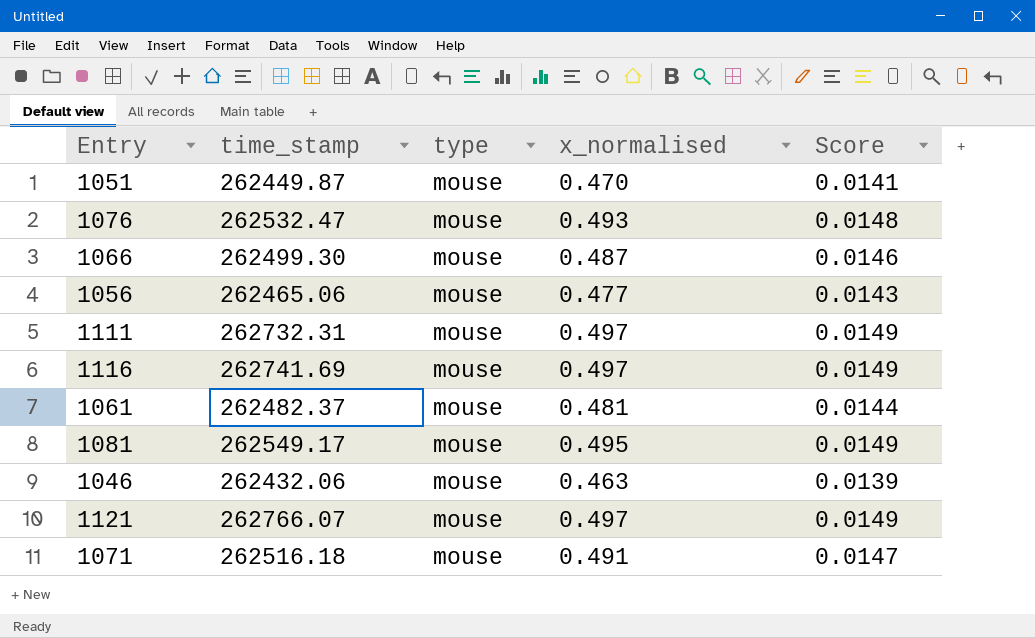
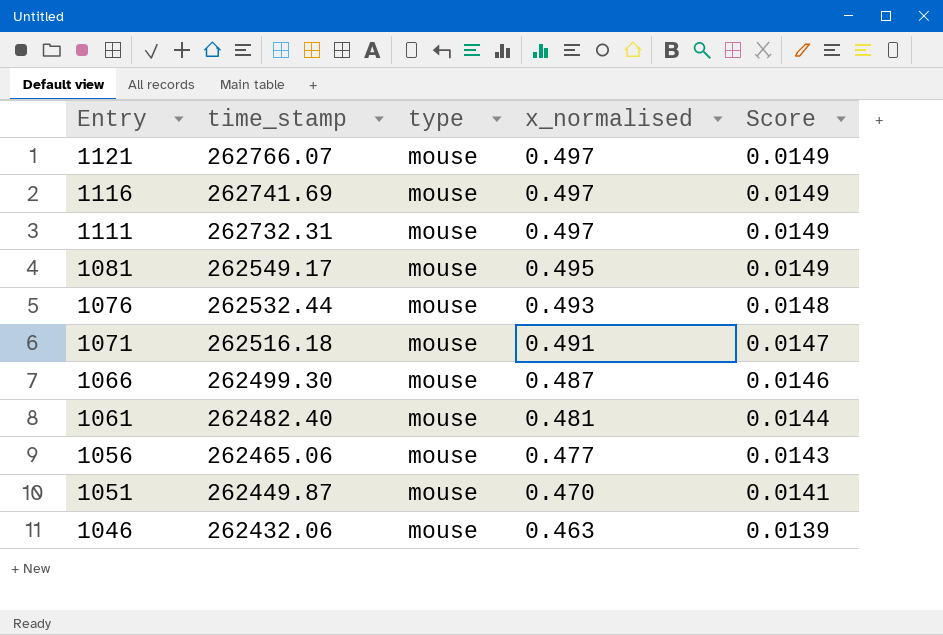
row order: none -> Entry descending
1076 | time_stamp: 262532.47 -> 262532.44
1061 | time_stamp: 262482.37 -> 262482.40

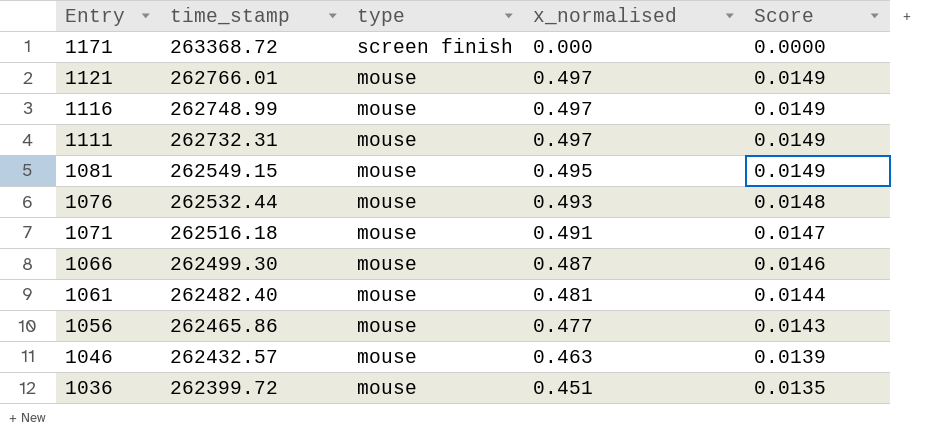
row 1051: 262449.87 | mouse | 0.470 | 0.0141 -> none
row 1171: none -> 263368.72 | screen finish | 0.000 | 0.0000
1121 | time_stamp: 262766.07 -> 262766.01
1116 | time_stamp: 262741.69 -> 262748.99
1081 | time_stamp: 262549.17 -> 262549.15
1056 | time_stamp: 262465.06 -> 262465.86
1046 | time_stamp: 262432.06 -> 262432.57
row 1036: none -> 262399.72 | mouse | 0.451 | 0.0135

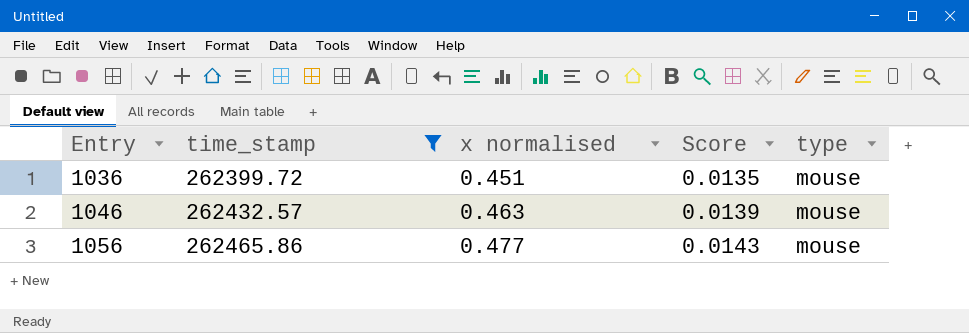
filter: none -> time_stamp <= 262465.86
row order: Entry descending -> Entry ascending
column name: x_normalised -> x normalised
column type | position: 3 -> 5

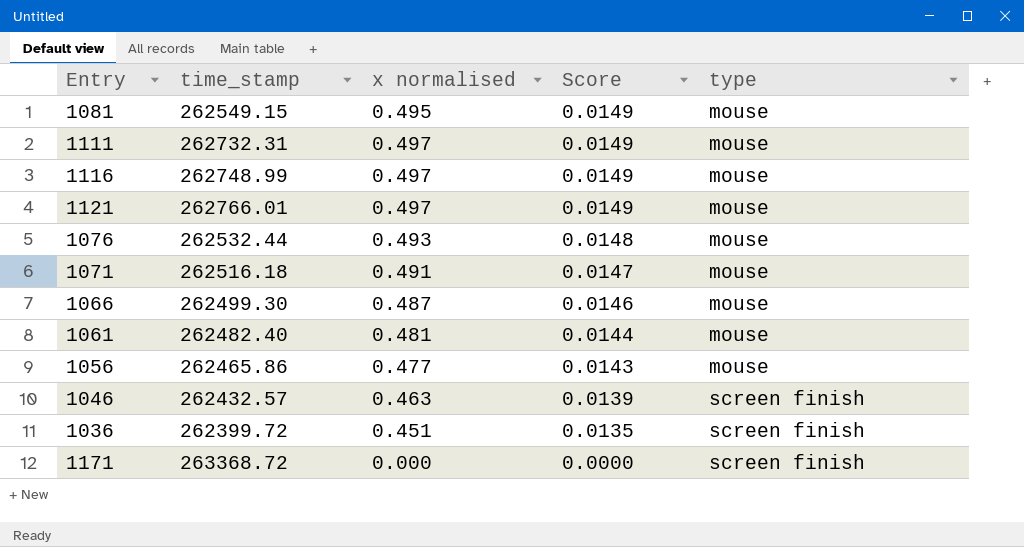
filter: time_stamp <= 262465.86 -> none
row order: Entry ascending -> Score descending
1046 | type: mouse -> screen finish
1036 | type: mouse -> screen finish

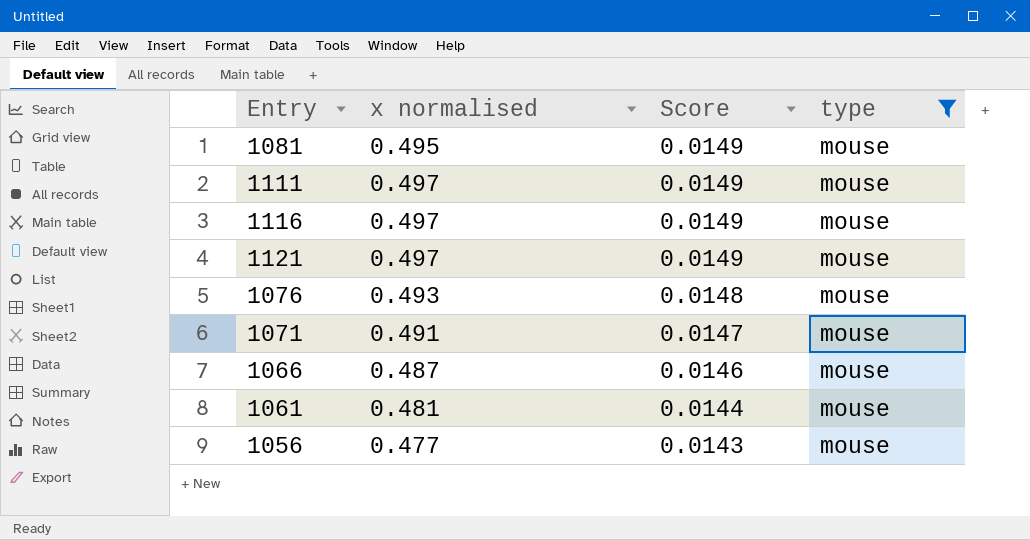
filter: none -> type = mouse
column time_stamp | position: 2 -> none

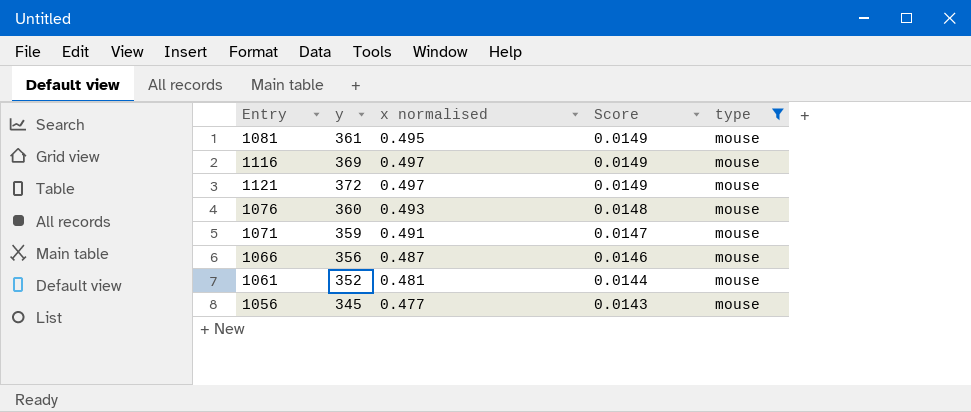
column y | position: none -> 2
row 1111: 0.497 | 0.0149 | mouse -> none

